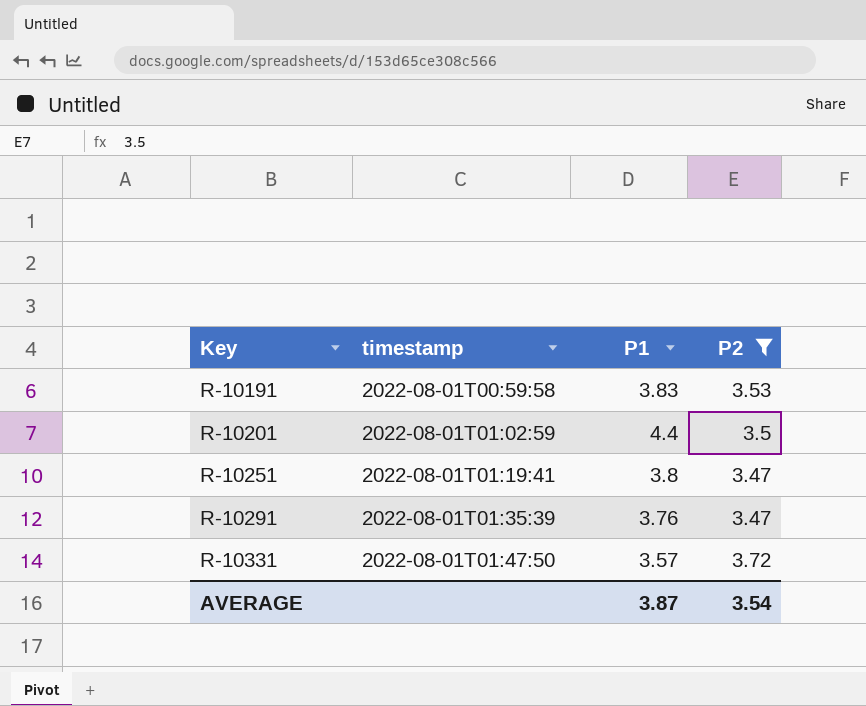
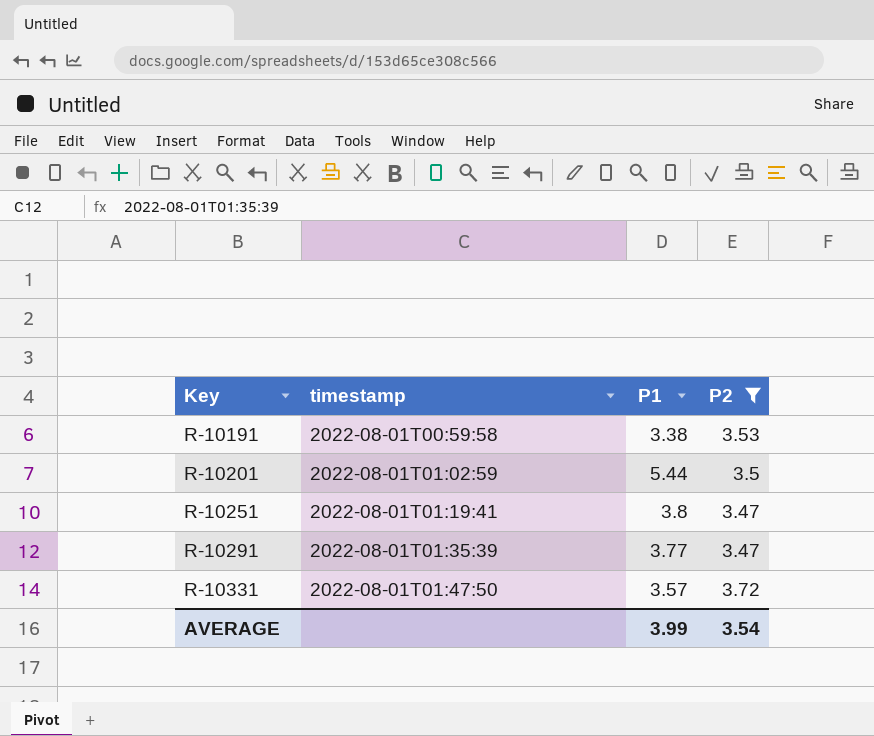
R-10191 | P1: 3.83 -> 3.38
R-10201 | P1: 4.4 -> 5.44
R-10291 | P1: 3.76 -> 3.77
AVERAGE | P1: 3.87 -> 3.99

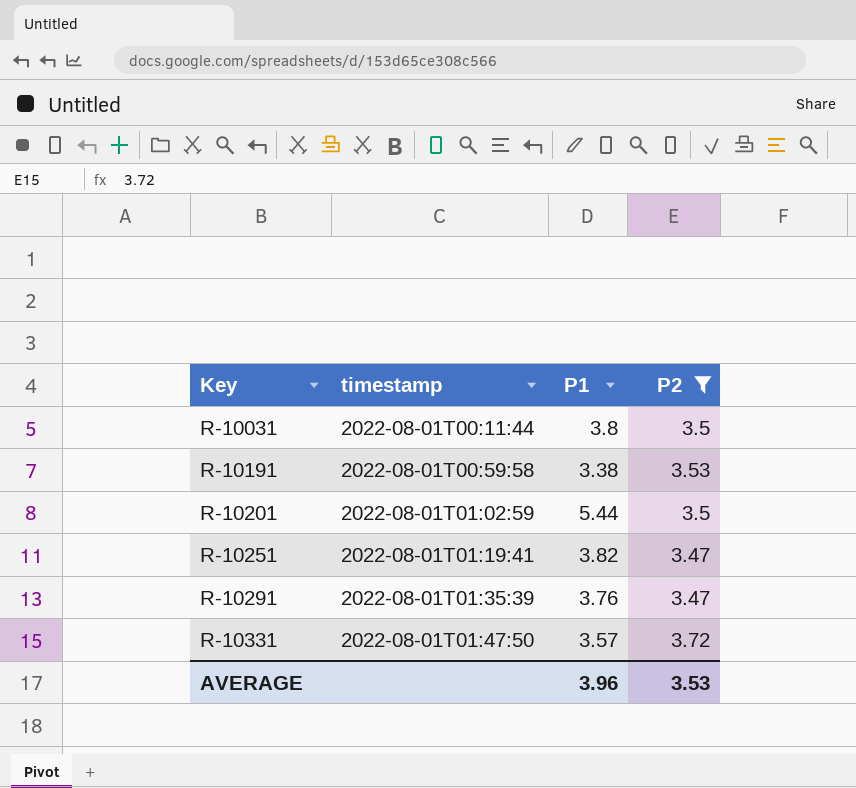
row R-10031: none -> 2022-08-01T00:11:44 | 3.8 | 3.5
R-10251 | P1: 3.8 -> 3.82
R-10291 | P1: 3.77 -> 3.76
AVERAGE | P1: 3.99 -> 3.96
AVERAGE | P2: 3.54 -> 3.53

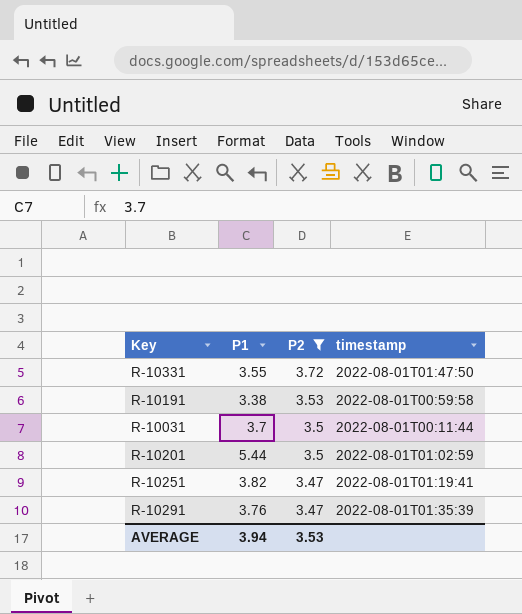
row order: Key ascending -> P2 descending
column timestamp | position: 2 -> 4
R-10331 | P1: 3.57 -> 3.55
R-10031 | P1: 3.8 -> 3.7
AVERAGE | P1: 3.96 -> 3.94

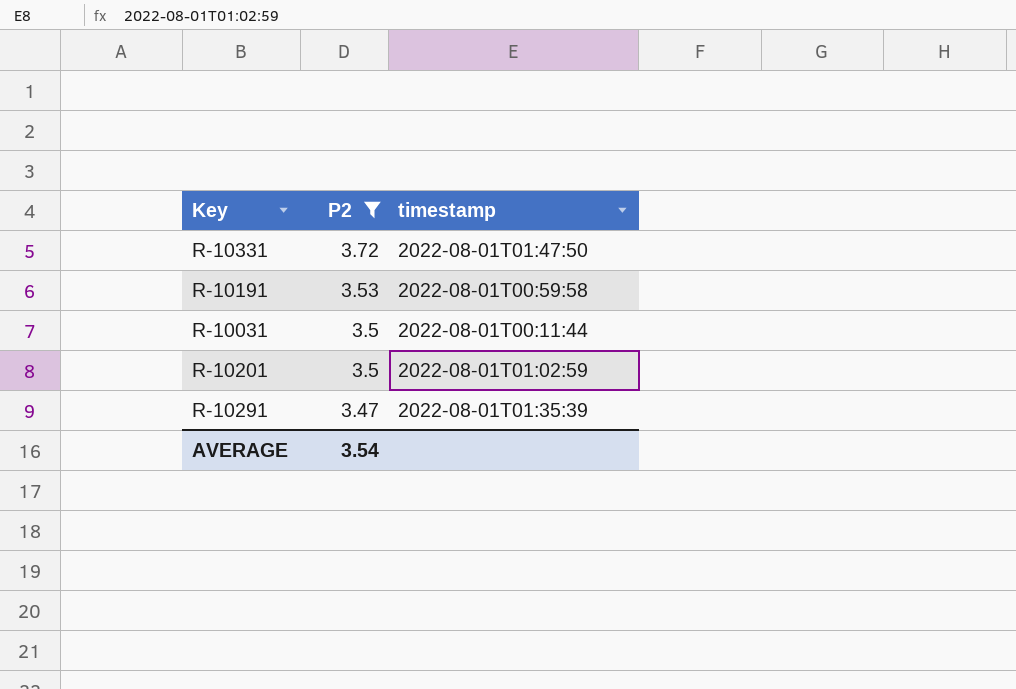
column P1 | position: 2 -> none
row R-10251: 3.82 | 3.47 | 2022-08-01T01:19:41 -> none
AVERAGE | P2: 3.53 -> 3.54

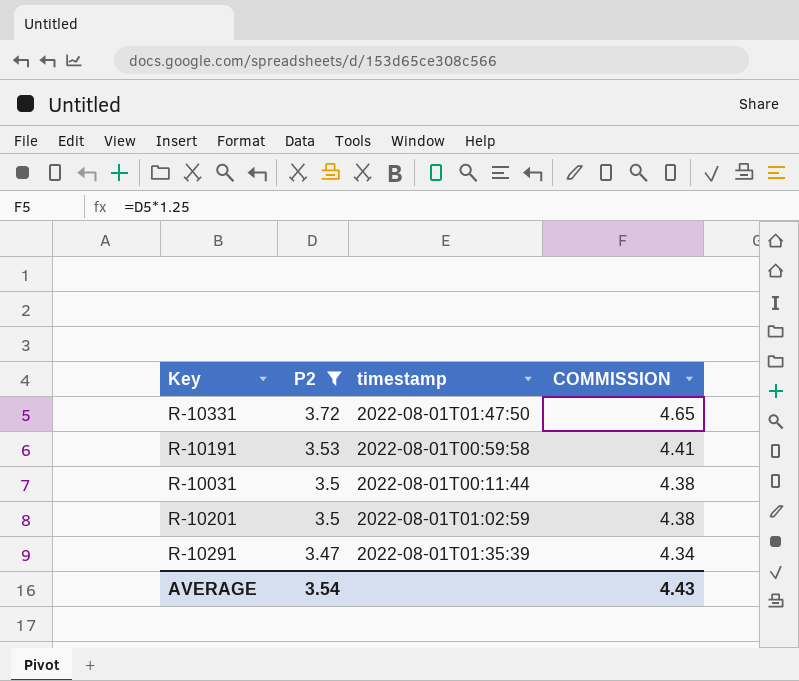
column COMMISSION | formula: none -> [P2] * 1.25

